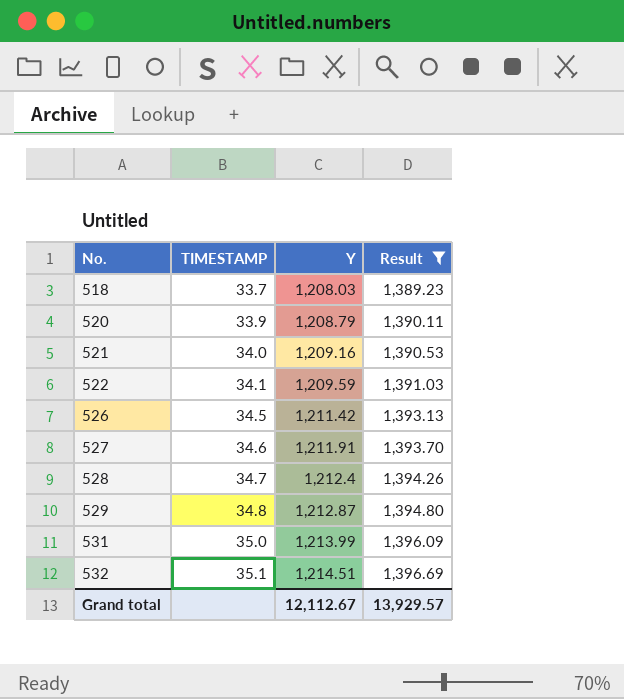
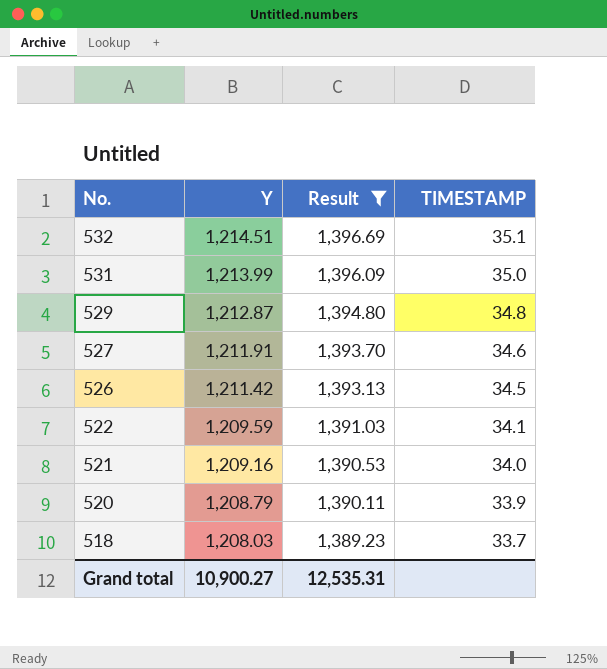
row order: No. ascending -> No. descending
column TIMESTAMP | position: 2 -> 4
row 528: 34.7 | 1,212.4 | 1,394.26 -> none
Grand total | Y: 12,112.67 -> 10,900.27
Grand total | Result: 13,929.57 -> 12,535.31

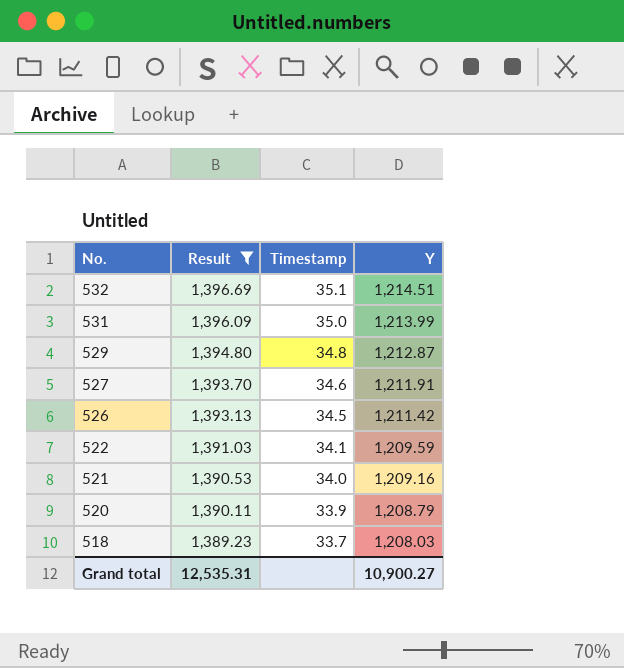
column name: TIMESTAMP -> Timestamp
column Y | position: 2 -> 4

